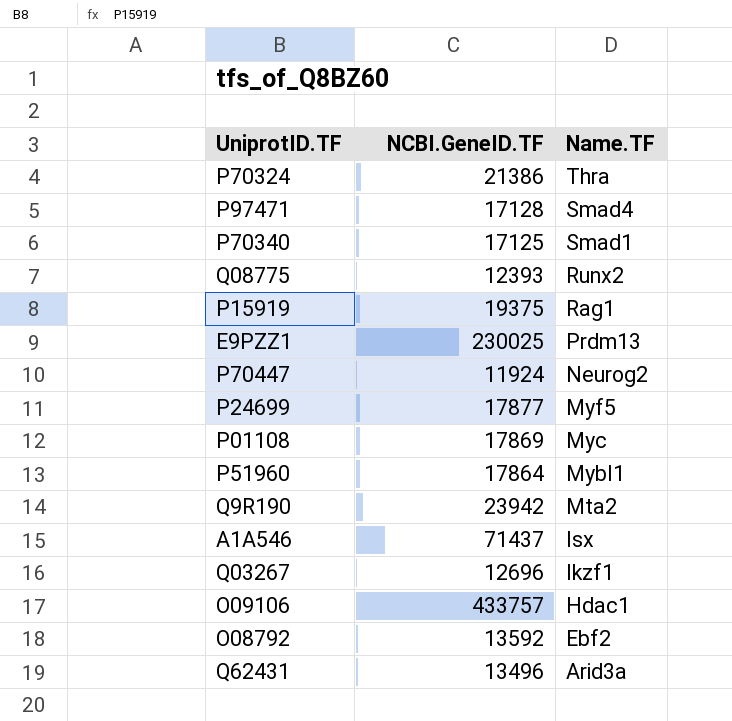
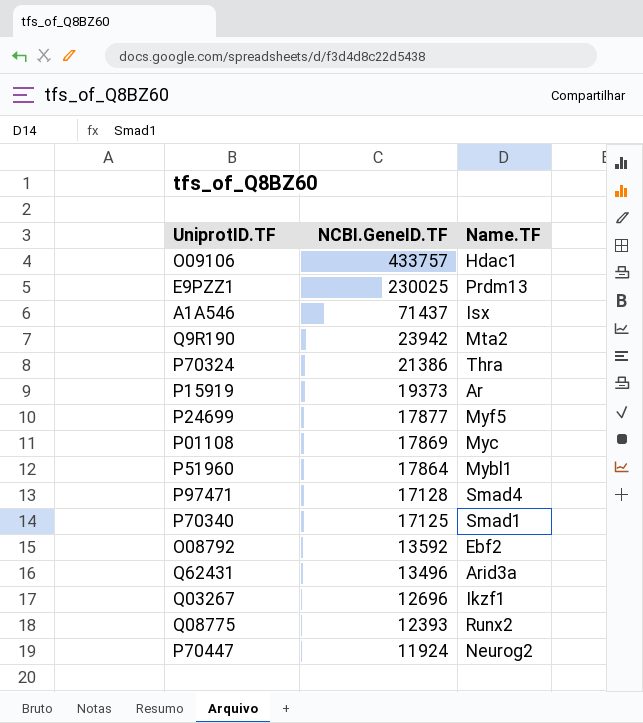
row order: Name.TF descending -> NCBI.GeneID.TF descending
P15919 | NCBI.GeneID.TF: 19375 -> 19373
P15919 | Name.TF: Rag1 -> Ar

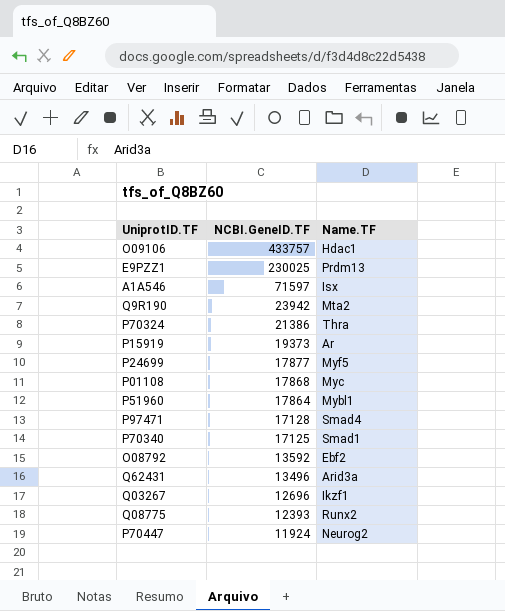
A1A546 | NCBI.GeneID.TF: 71437 -> 71597
P01108 | NCBI.GeneID.TF: 17869 -> 17868

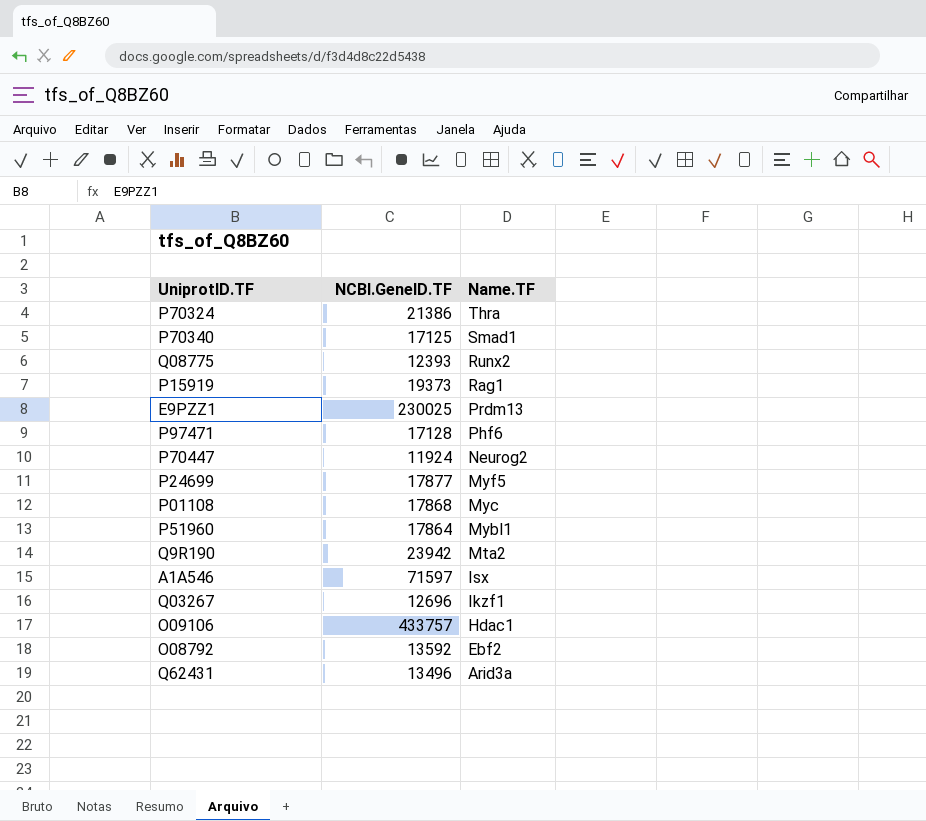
row order: NCBI.GeneID.TF descending -> Name.TF descending
P15919 | Name.TF: Ar -> Rag1
P97471 | Name.TF: Smad4 -> Phf6

